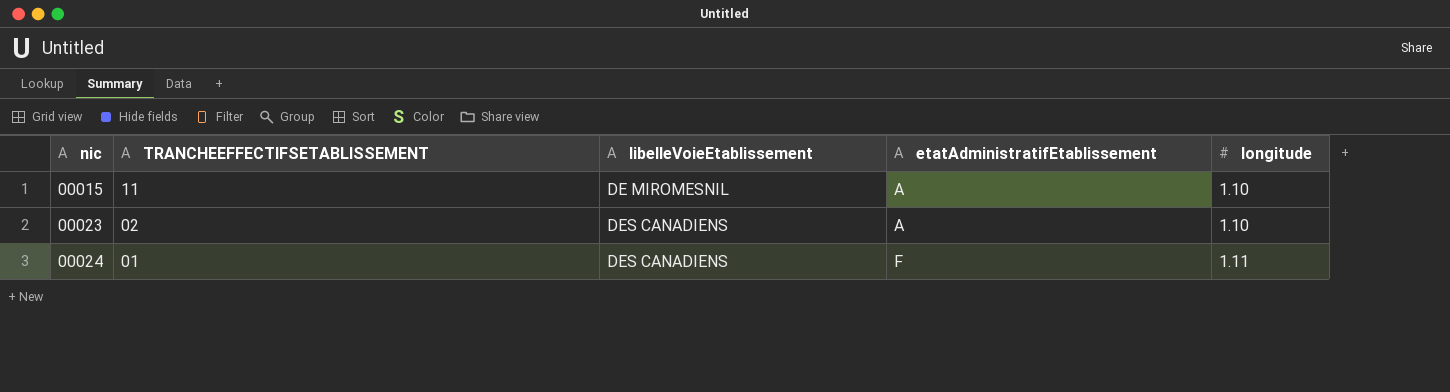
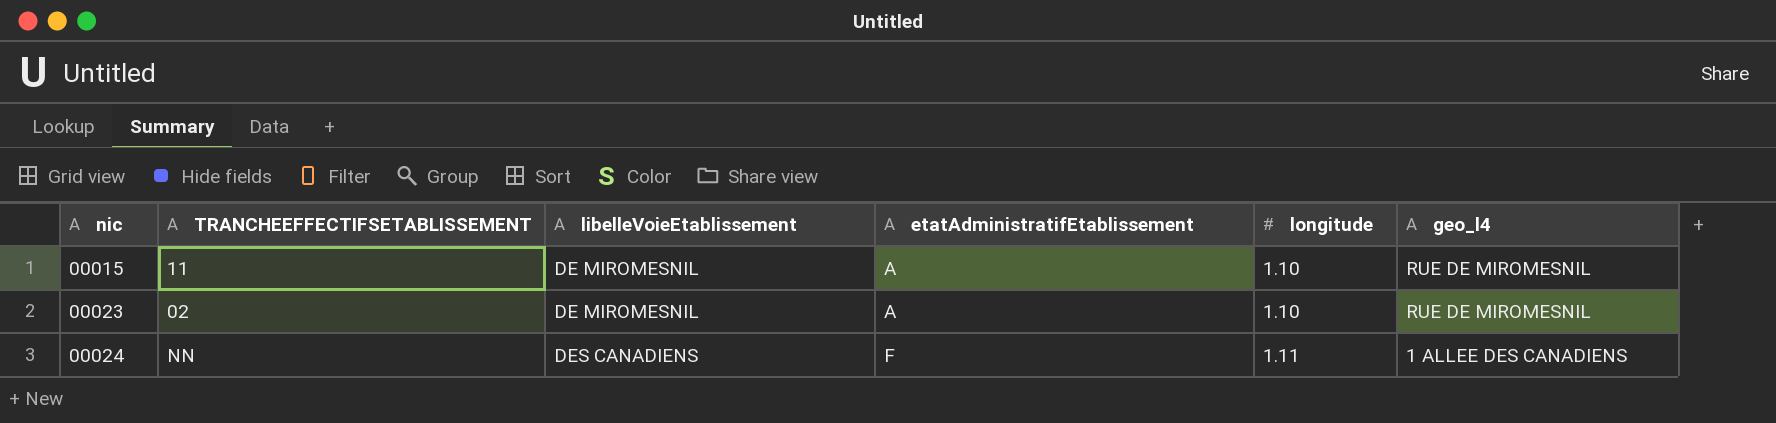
column geo_l4 | position: none -> 6
00023 | libelleVoieEtablissement: DES CANADIENS -> DE MIROMESNIL
00024 | TRANCHEEFFECTIFSETABLISSEMENT: 01 -> NN

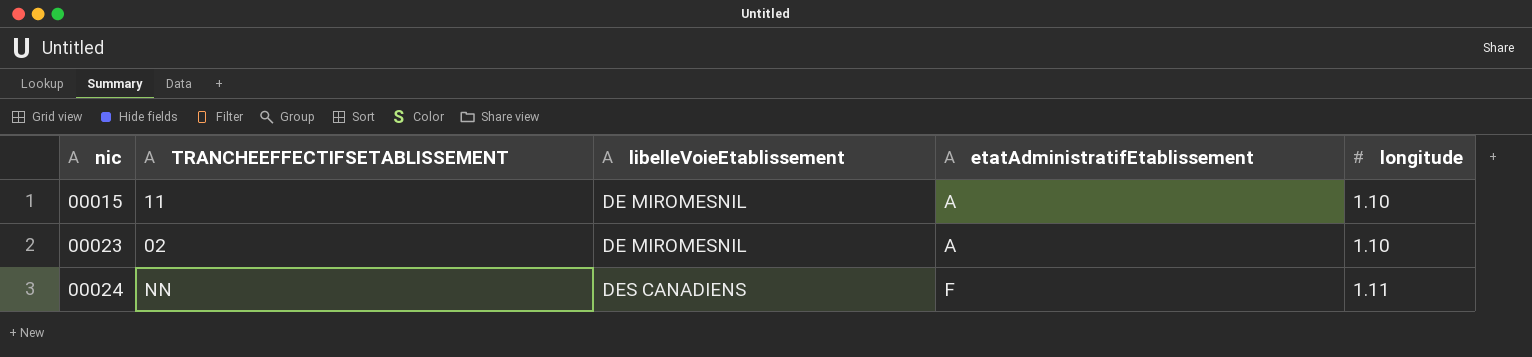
column geo_l4 | position: 6 -> none

